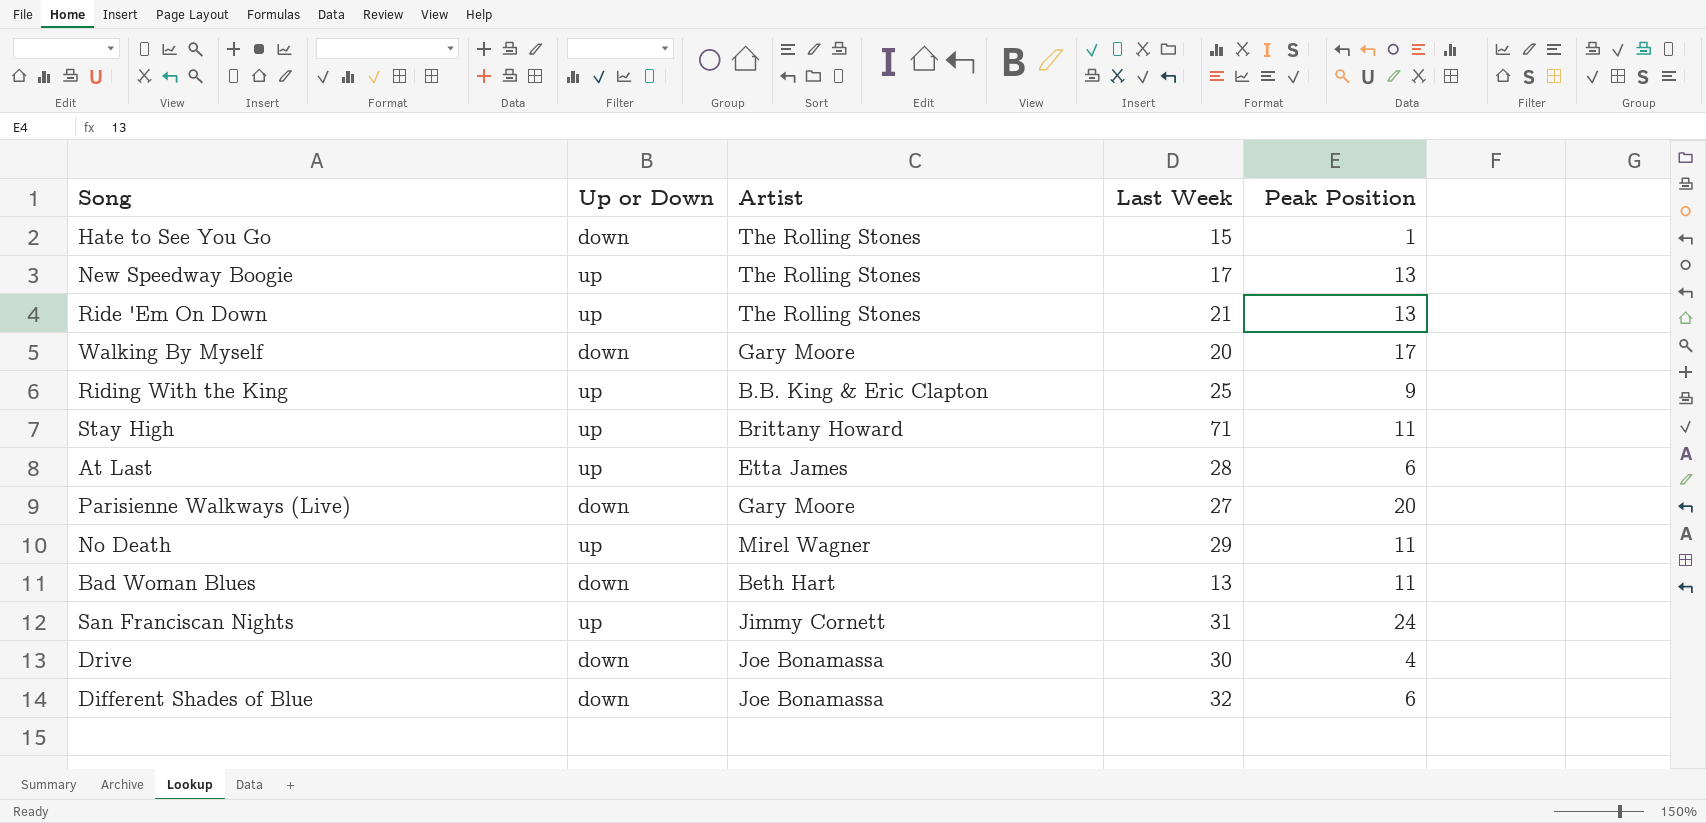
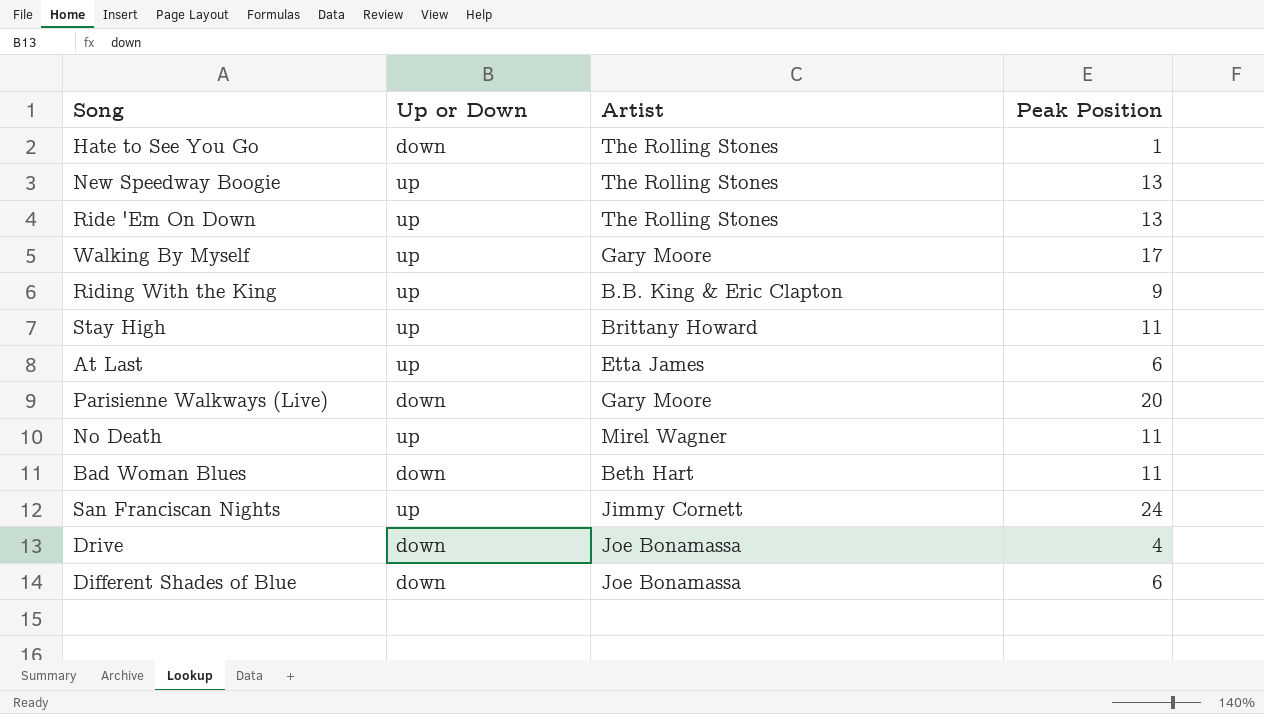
column Last Week | position: 4 -> none
Walking By Myself | Up or Down: down -> up

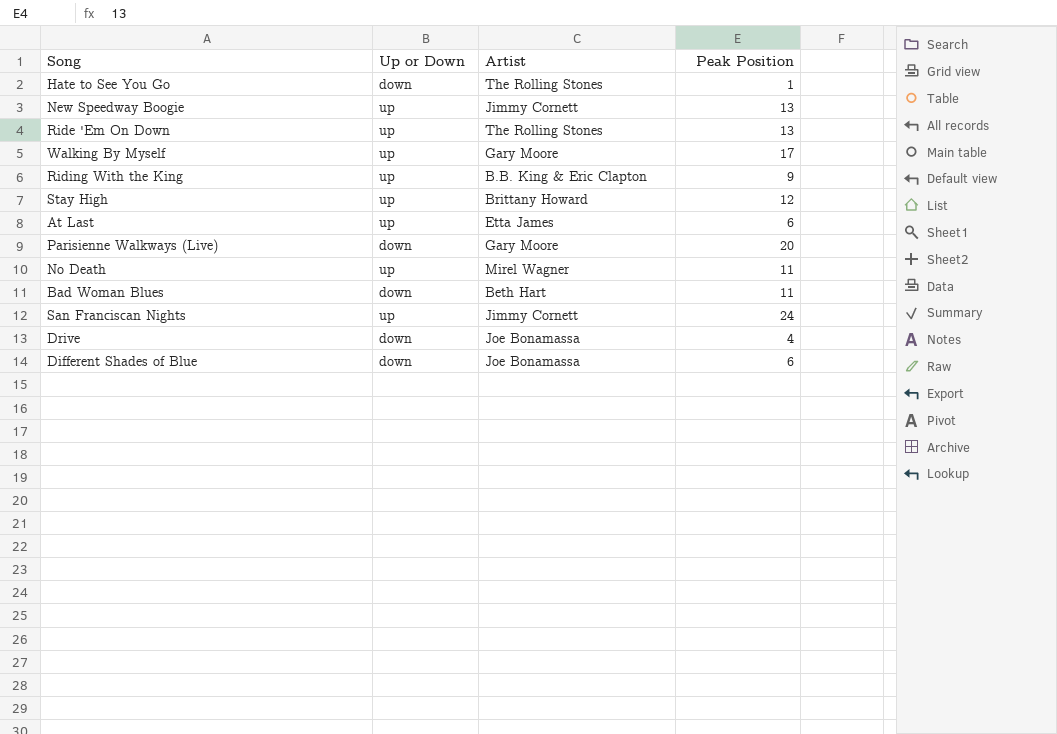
New Speedway Boogie | Artist: The Rolling Stones -> Jimmy Cornett
Stay High | Peak Position: 11 -> 12

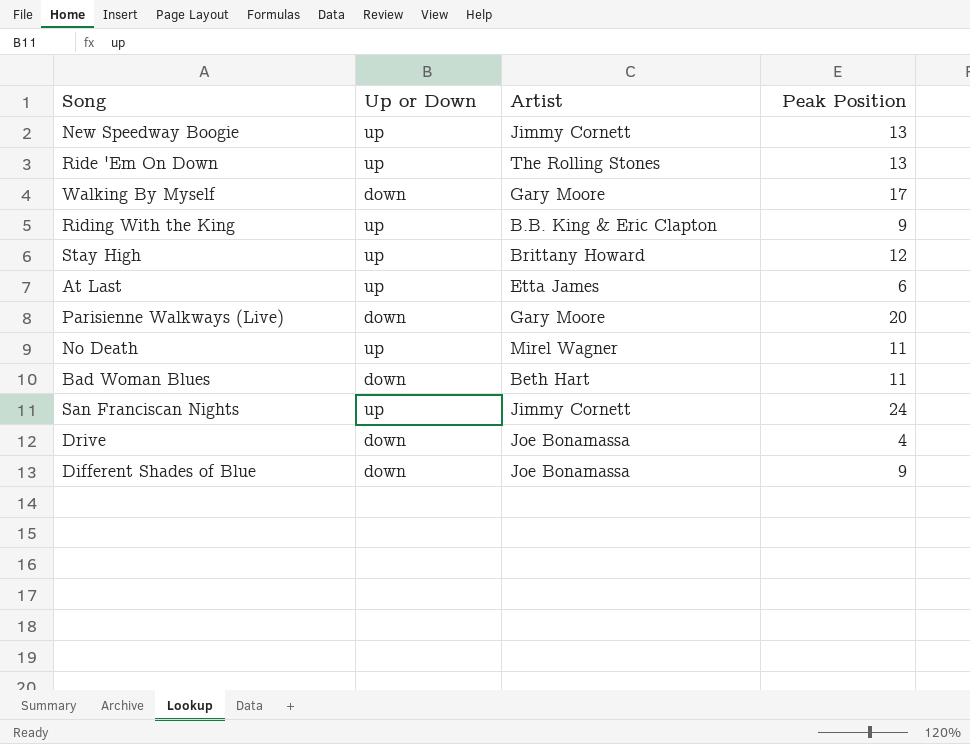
row Hate to See You Go: down | The Rolling Stones | 1 -> none
Walking By Myself | Up or Down: up -> down
Different Shades of Blue | Peak Position: 6 -> 9

